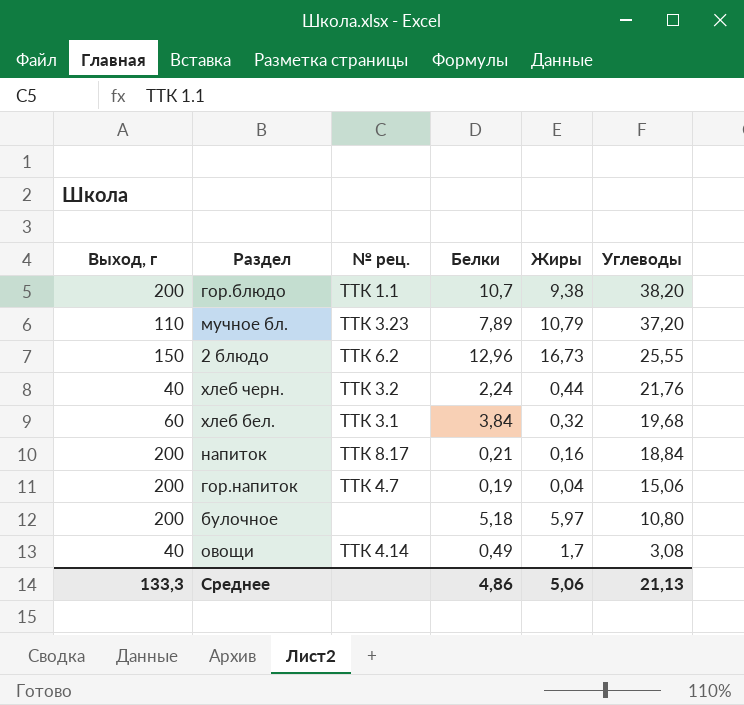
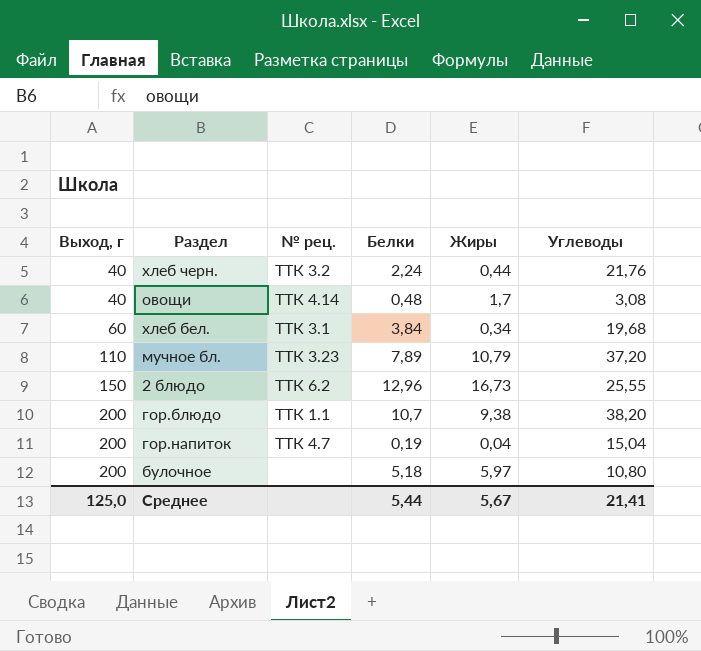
row order: Углеводы descending -> Выход, г ascending
row напиток: 200 | ТТК 8.17 | 0,21 | 0,16 | 18,84 -> none
овощи | Белки: 0,49 -> 0,48
хлеб бел. | Жиры: 0,32 -> 0,34
гор.напиток | Углеводы: 15,06 -> 15,04
Среднее | Выход, г: 133,3 -> 125,0
Среднее | Белки: 4,86 -> 5,44
Среднее | Жиры: 5,06 -> 5,67
Среднее | Углеводы: 21,13 -> 21,41

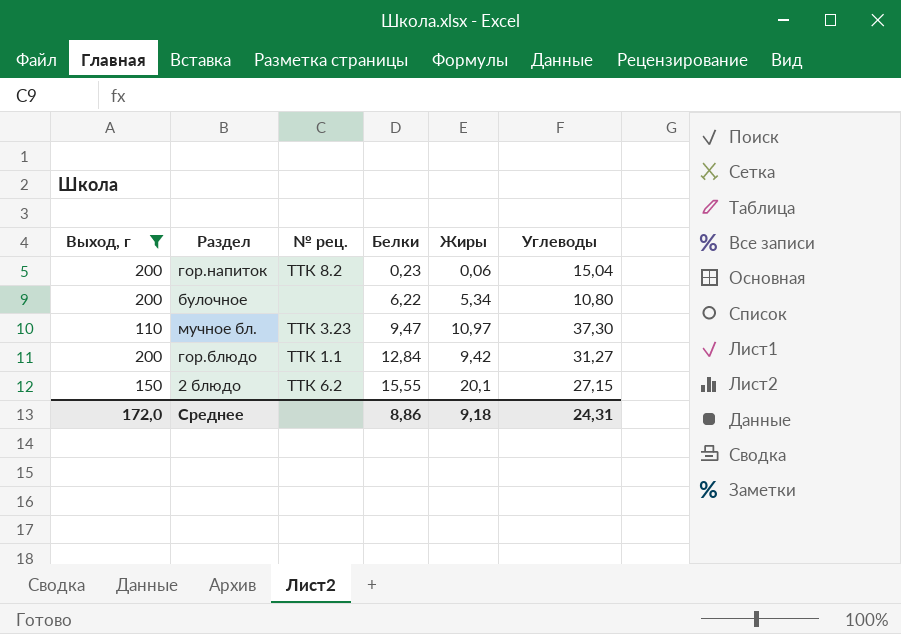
filter: none -> Выход, г >= 110
row order: Выход, г ascending -> Белки ascending
гор.напиток | № рец.: ТТК 4.7 -> ТТК 8.2
гор.напиток | Белки: 0,19 -> 0,23
гор.напиток | Жиры: 0,04 -> 0,06
булочное | Белки: 5,18 -> 6,22
булочное | Жиры: 5,97 -> 5,34
мучное бл. | Белки: 7,89 -> 9,47
мучное бл. | Жиры: 10,79 -> 10,97
мучное бл. | Углеводы: 37,20 -> 37,30
гор.блюдо | Белки: 10,7 -> 12,84
гор.блюдо | Жиры: 9,38 -> 9,42
гор.блюдо | Углеводы: 38,20 -> 31,27
2 блюдо | Белки: 12,96 -> 15,55
2 блюдо | Жиры: 16,73 -> 20,1
2 блюдо | Углеводы: 25,55 -> 27,15
Среднее | Выход, г: 125,0 -> 172,0
Среднее | Белки: 5,44 -> 8,86
Среднее | Жиры: 5,67 -> 9,18
Среднее | Углеводы: 21,41 -> 24,31

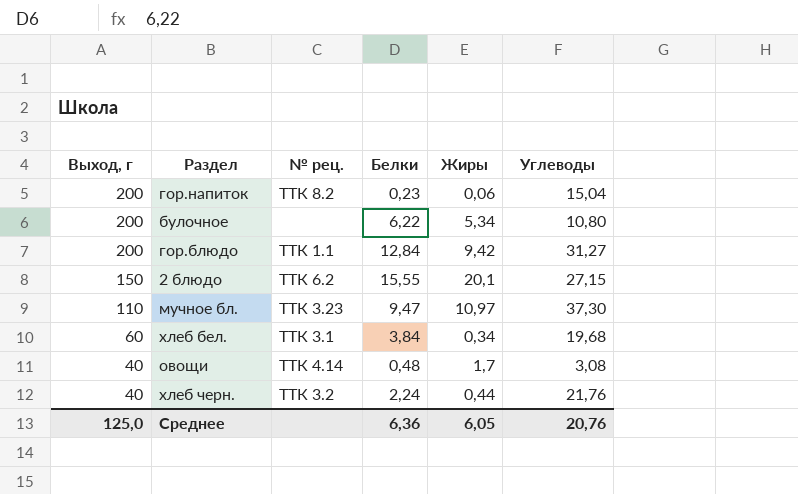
filter: Выход, г >= 110 -> none
row order: Белки ascending -> Выход, г descending
Среднее | Выход, г: 172,0 -> 125,0
Среднее | Белки: 8,86 -> 6,36
Среднее | Жиры: 9,18 -> 6,05
Среднее | Углеводы: 24,31 -> 20,76

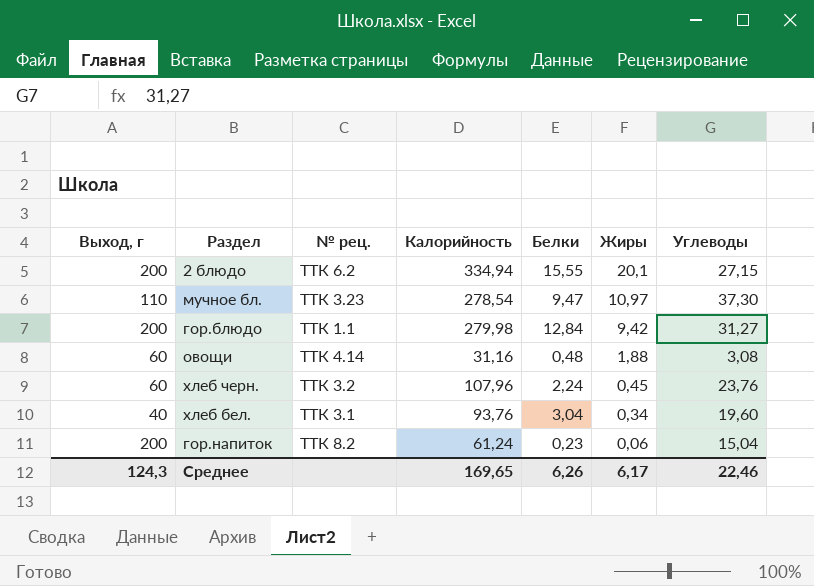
row order: Выход, г descending -> Жиры descending
column Калорийность | position: none -> 4
row булочное: 200 | none | 6,22 | 5,34 | 10,80 -> none
2 блюдо | Выход, г: 150 -> 200
овощи | Выход, г: 40 -> 60
овощи | Жиры: 1,7 -> 1,88
хлеб черн. | Выход, г: 40 -> 60
хлеб черн. | Жиры: 0,44 -> 0,45
хлеб черн. | Углеводы: 21,76 -> 23,76
хлеб бел. | Выход, г: 60 -> 40
хлеб бел. | Белки: 3,84 -> 3,04
хлеб бел. | Углеводы: 19,68 -> 19,60
Среднее | Выход, г: 125,0 -> 124,3
Среднее | Белки: 6,36 -> 6,26
Среднее | Жиры: 6,05 -> 6,17
Среднее | Углеводы: 20,76 -> 22,46

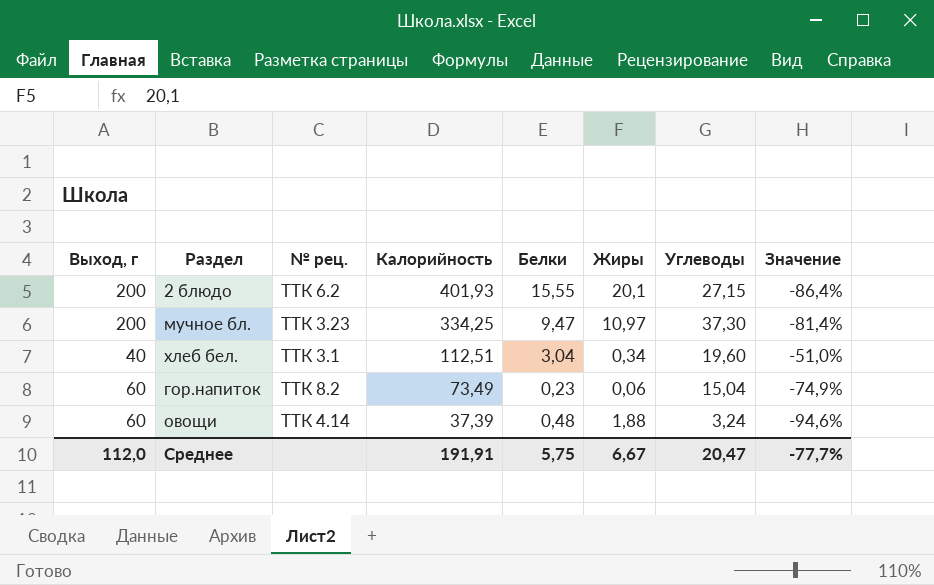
row order: Жиры descending -> Калорийность descending
column Значение | formula: none -> ([Углеводы] - [Выход, г]) / [Выход, г]
row гор.блюдо: 200 | ТТК 1.1 | 279,98 | 12,84 | 9,42 | 31,27 -> none
row хлеб черн.: 60 | ТТК 3.2 | 107,96 | 2,24 | 0,45 | 23,76 -> none
2 блюдо | Калорийность: 334,94 -> 401,93
мучное бл. | Выход, г: 110 -> 200
мучное бл. | Калорийность: 278,54 -> 334,25
хлеб бел. | Калорийность: 93,76 -> 112,51
гор.напиток | Выход, г: 200 -> 60
гор.напиток | Калорийность: 61,24 -> 73,49
овощи | Калорийность: 31,16 -> 37,39
овощи | Углеводы: 3,08 -> 3,24
Среднее | Выход, г: 124,3 -> 112,0
Среднее | Калорийность: 169,65 -> 191,91
Среднее | Белки: 6,26 -> 5,75
Среднее | Жиры: 6,17 -> 6,67
Среднее | Углеводы: 22,46 -> 20,47

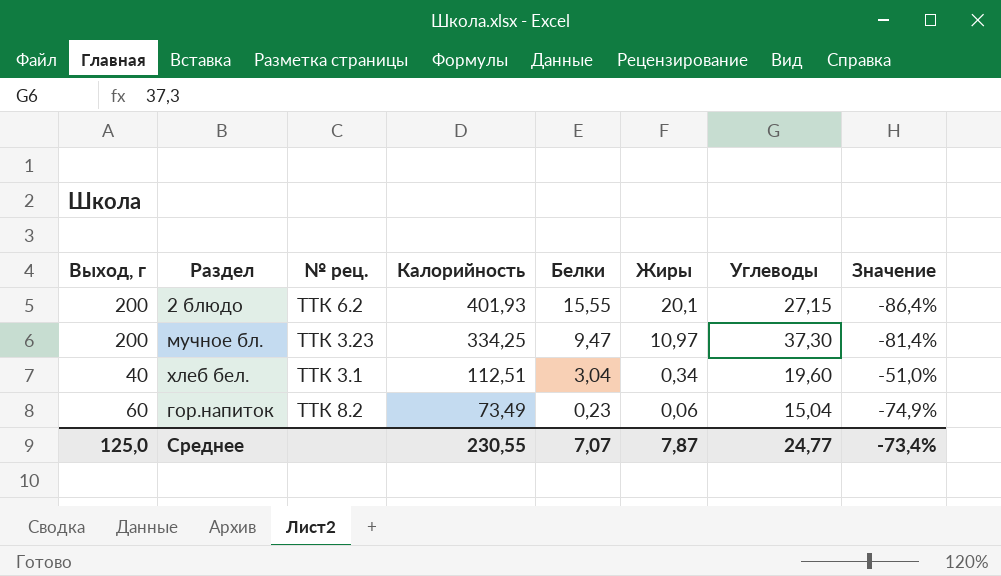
row овощи: 60 | ТТК 4.14 | 37,39 | 0,48 | 1,88 | 3,24 | -94,6% -> none
Среднее | Выход, г: 112,0 -> 125,0
Среднее | Калорийность: 191,91 -> 230,55
Среднее | Белки: 5,75 -> 7,07
Среднее | Жиры: 6,67 -> 7,87
Среднее | Углеводы: 20,47 -> 24,77
Среднее | Значение: -77,7% -> -73,4%

